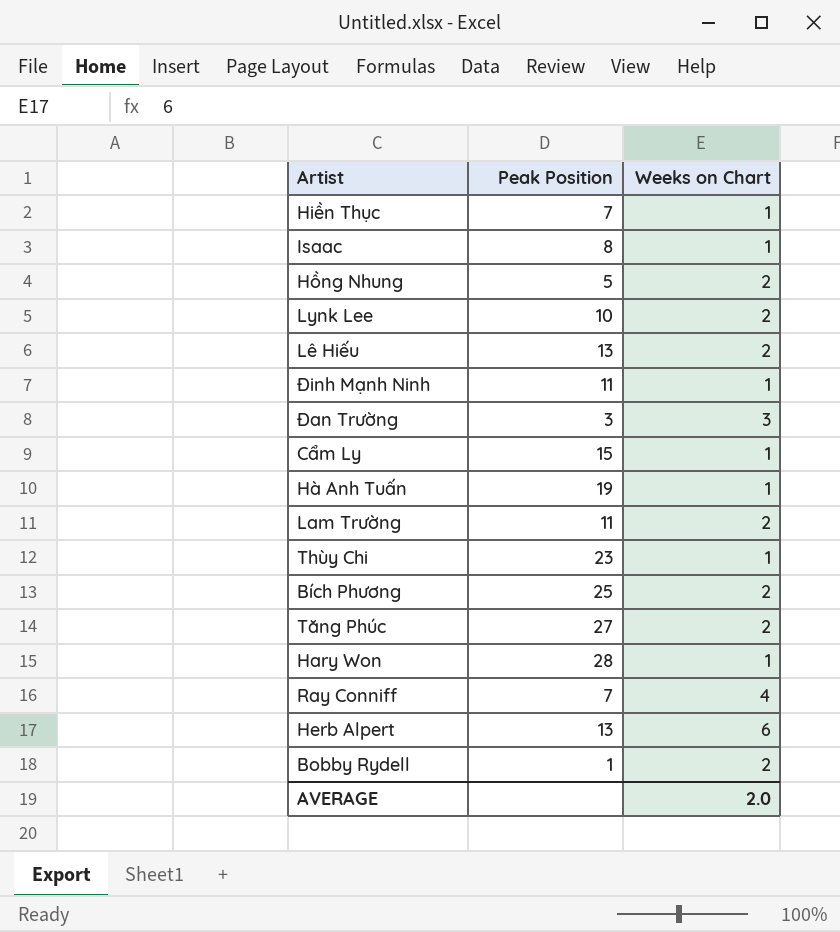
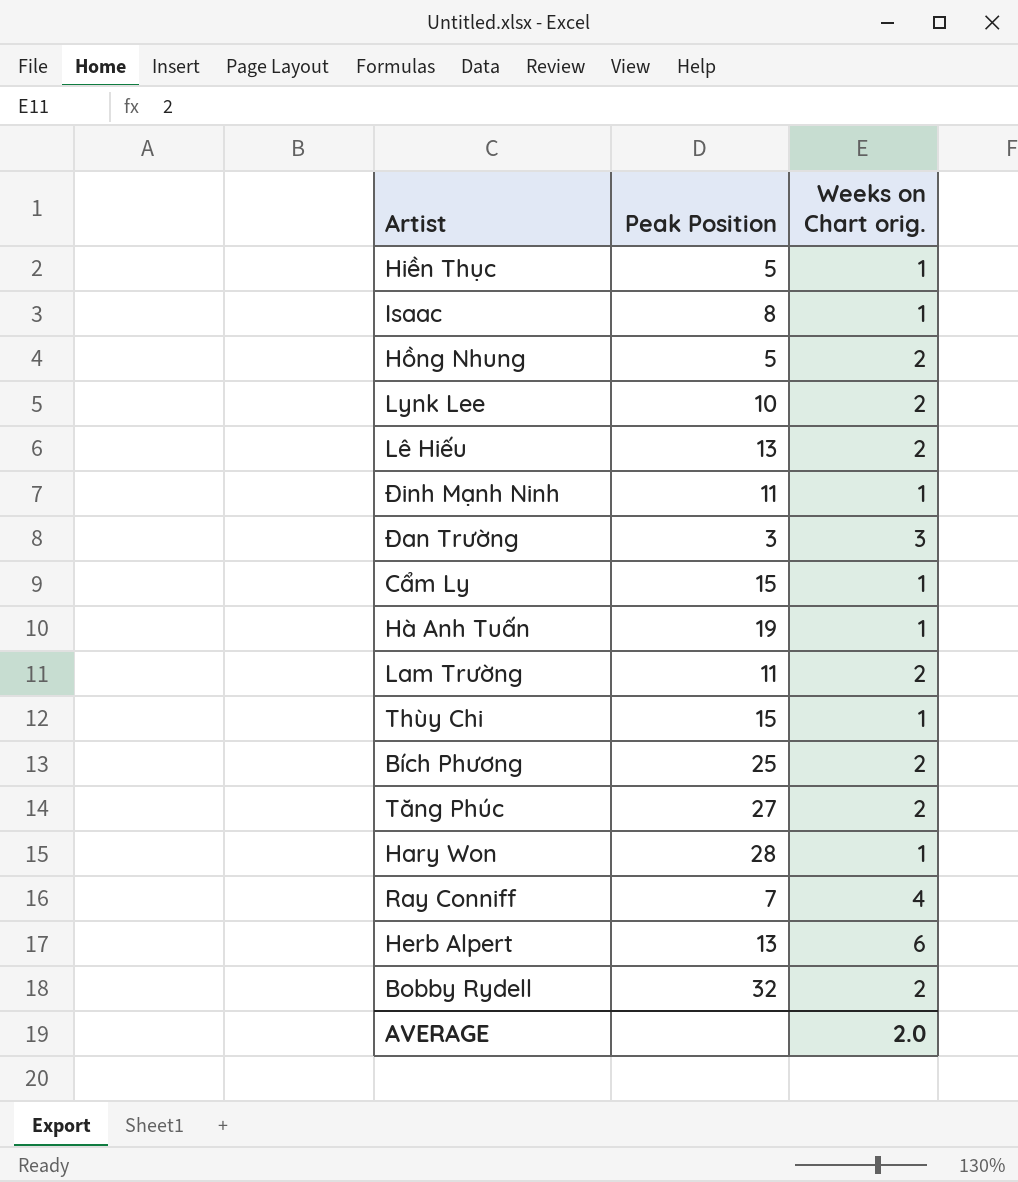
column name: Weeks on Chart -> Weeks on Chart orig.
Hiền Thục | Peak Position: 7 -> 5
Thùy Chi | Peak Position: 23 -> 15
Bobby Rydell | Peak Position: 1 -> 32

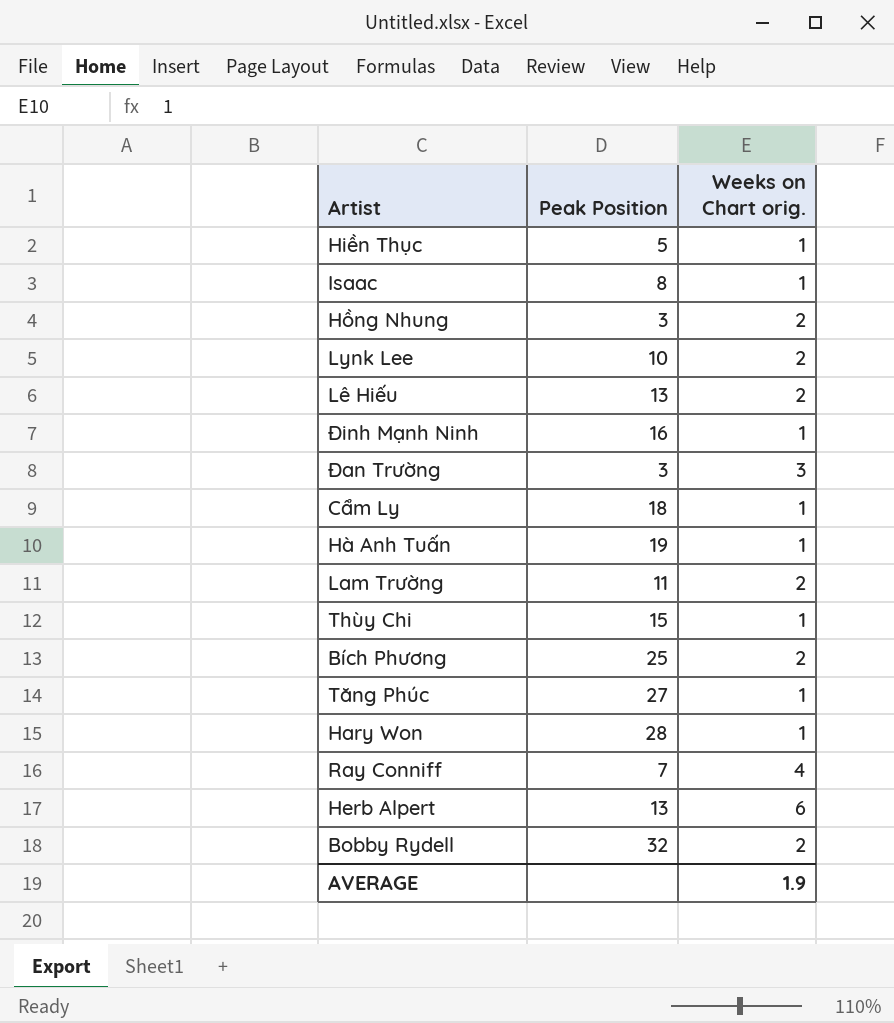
Hồng Nhung | Peak Position: 5 -> 3
Đinh Mạnh Ninh | Peak Position: 11 -> 16
Cẩm Ly | Peak Position: 15 -> 18
Tăng Phúc | Weeks on Chart orig.: 2 -> 1
AVERAGE | Weeks on Chart orig.: 2.0 -> 1.9

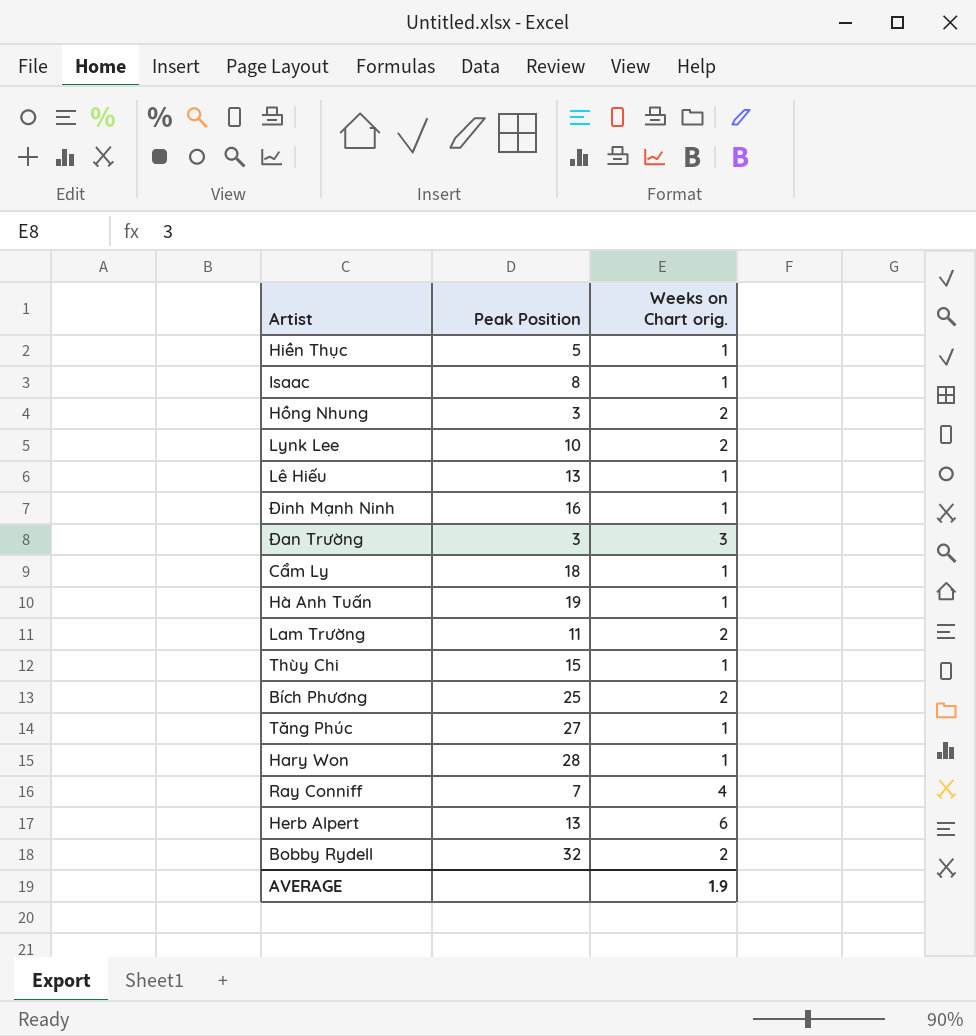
Lê Hiếu | Weeks on Chart orig.: 2 -> 1

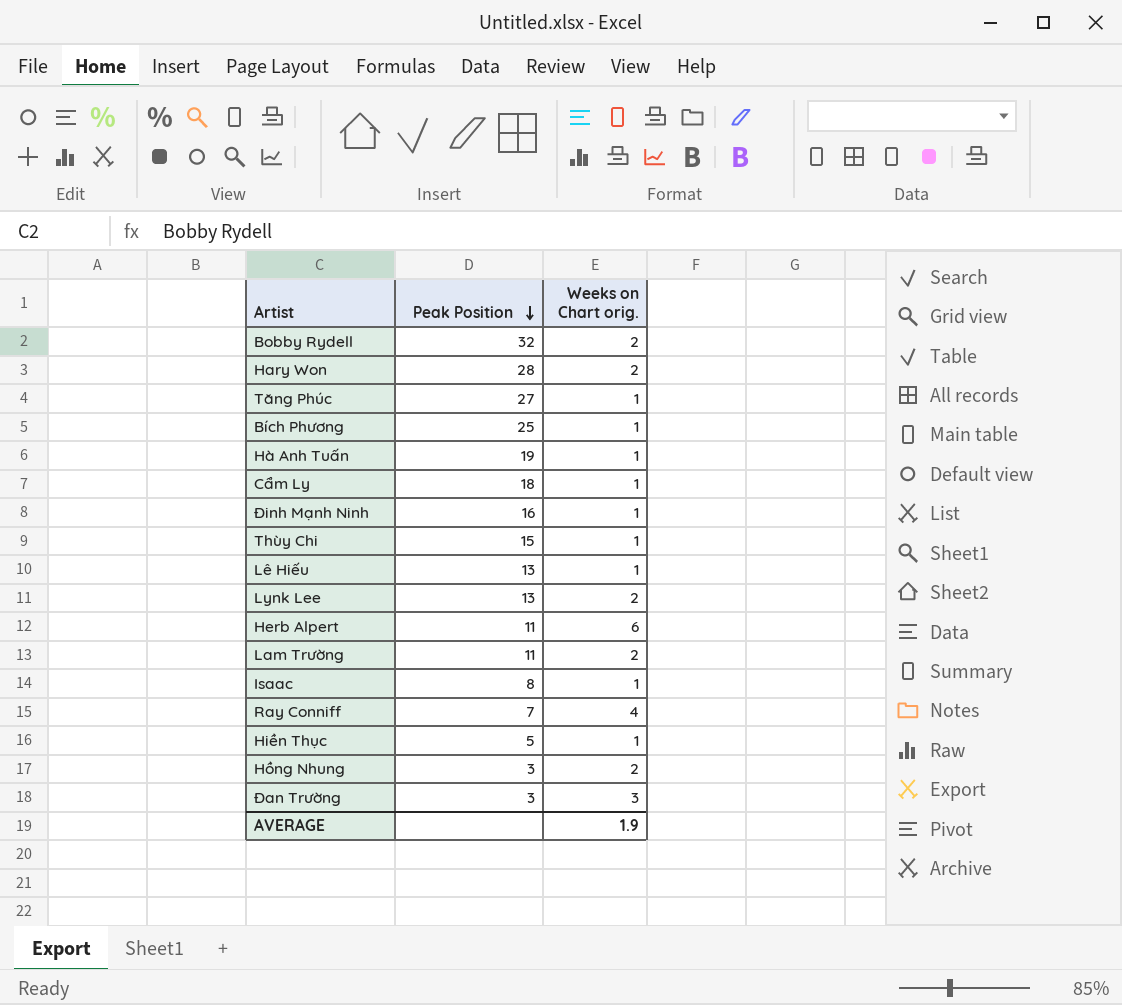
row order: none -> Peak Position descending
Hary Won | Weeks on Chart orig.: 1 -> 2
Bích Phương | Weeks on Chart orig.: 2 -> 1
Lynk Lee | Peak Position: 10 -> 13
Herb Alpert | Peak Position: 13 -> 11

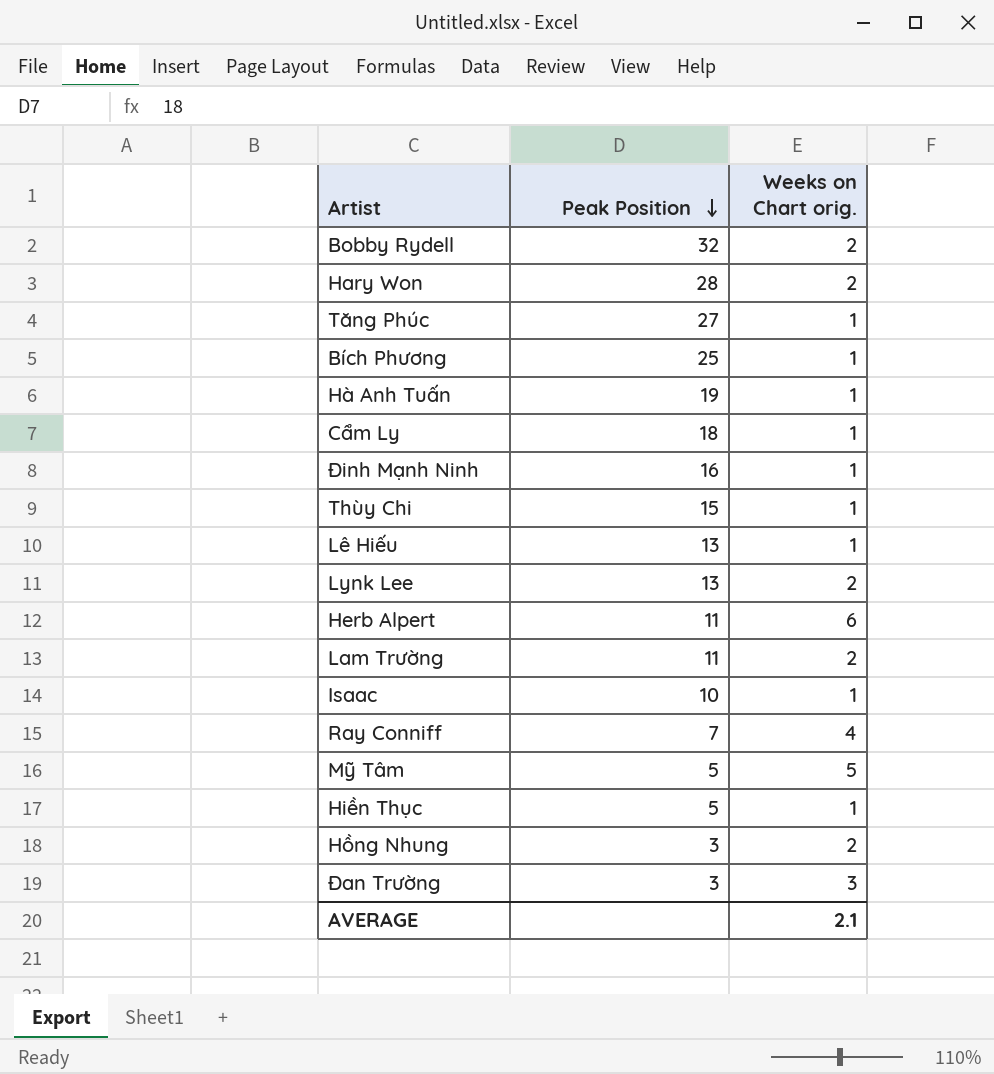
Isaac | Peak Position: 8 -> 10
row Mỹ Tâm: none -> 5 | 5
AVERAGE | Weeks on Chart orig.: 1.9 -> 2.1

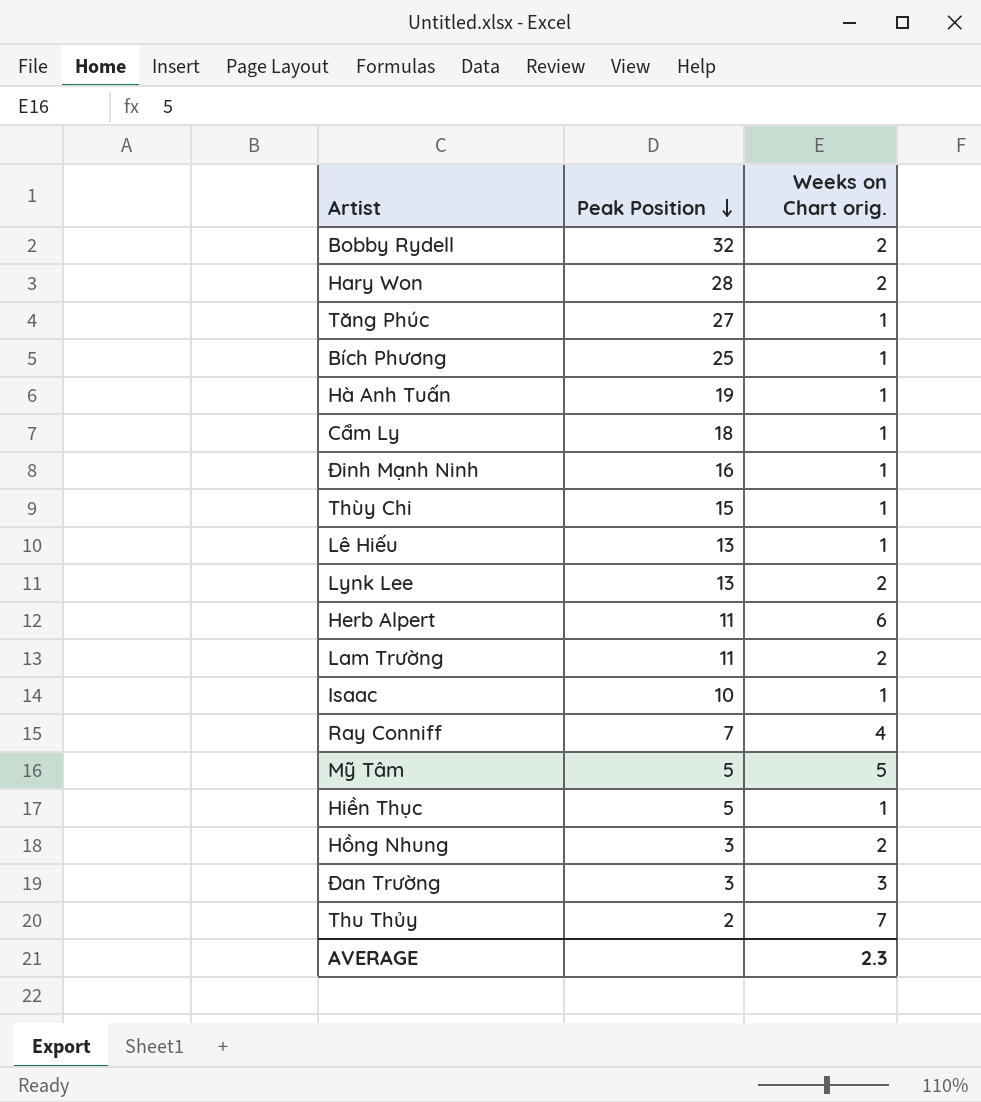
row Thu Thủy: none -> 2 | 7
AVERAGE | Weeks on Chart orig.: 2.1 -> 2.3

